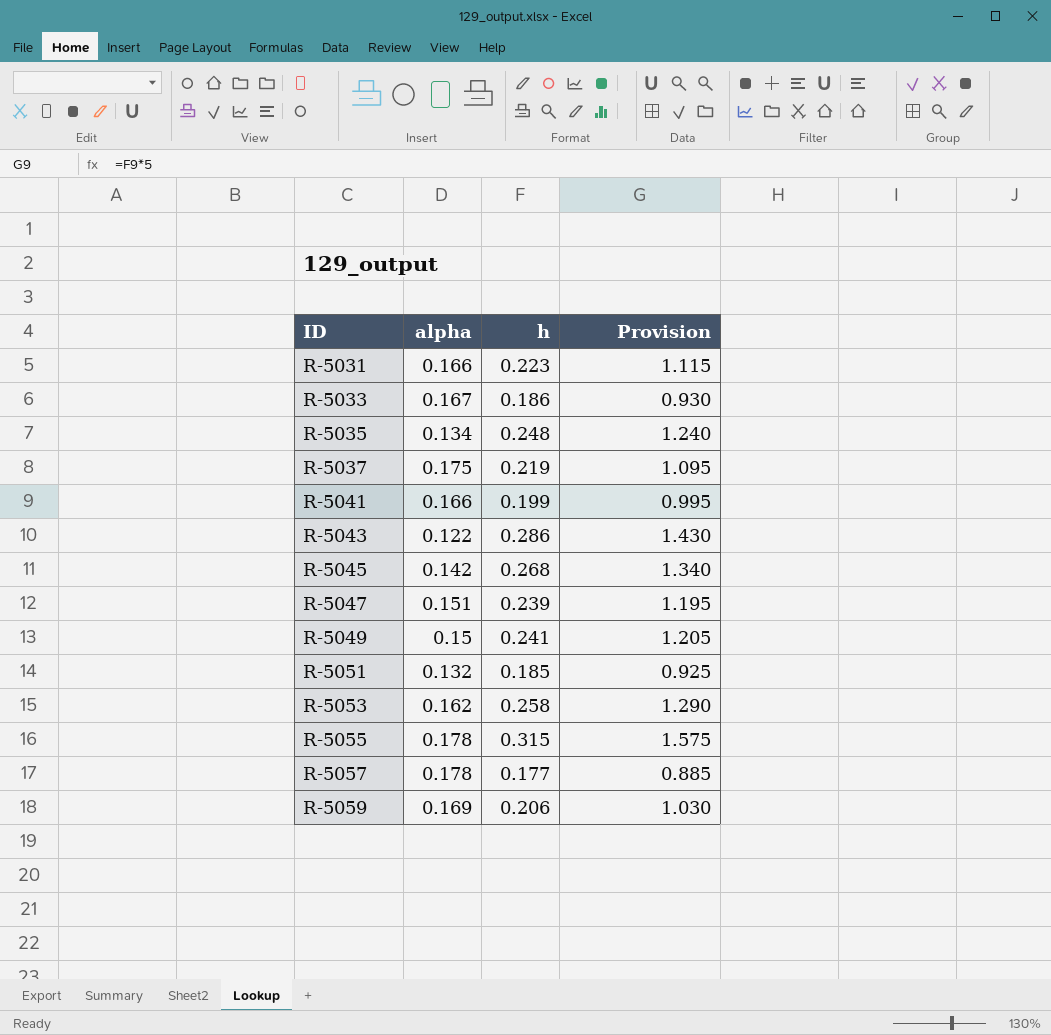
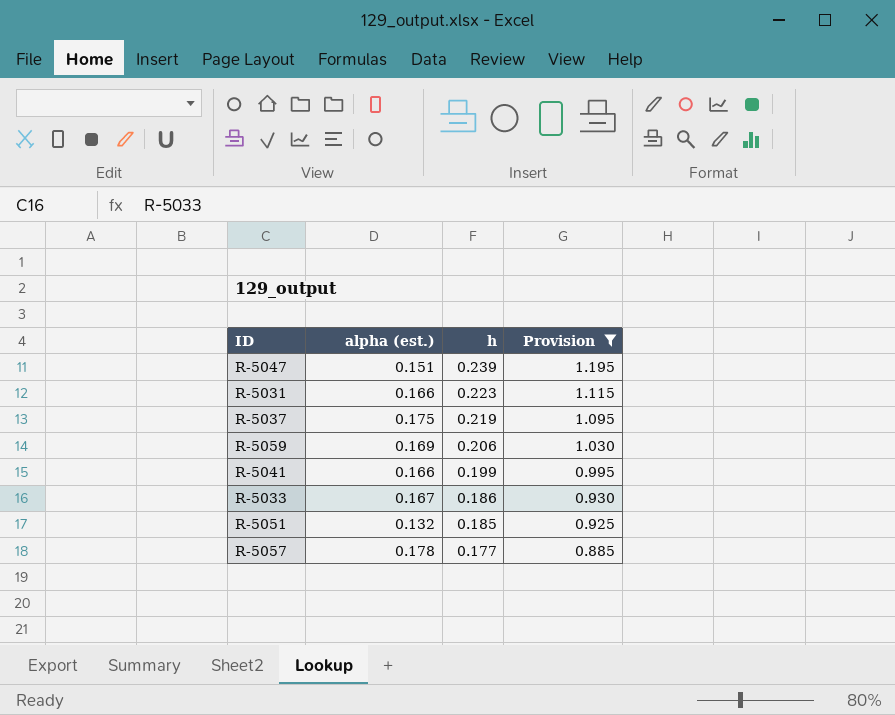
filter: none -> Provision <= 1.195
row order: ID ascending -> h descending
column name: alpha -> alpha (est.)

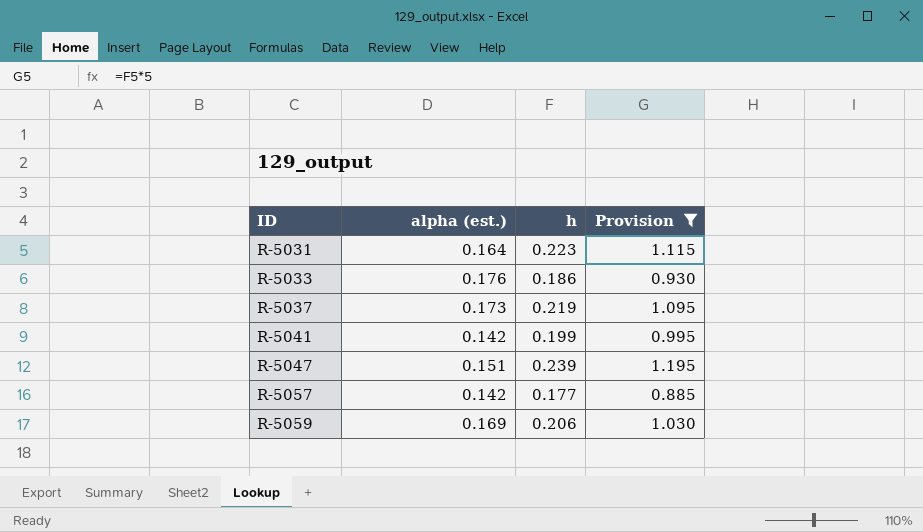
row order: h descending -> ID ascending
row R-5051: 0.132 | 0.185 | 0.925 -> none
R-5031 | alpha (est.): 0.166 -> 0.164
R-5033 | alpha (est.): 0.167 -> 0.176
R-5037 | alpha (est.): 0.175 -> 0.173
R-5041 | alpha (est.): 0.166 -> 0.142
R-5057 | alpha (est.): 0.178 -> 0.142

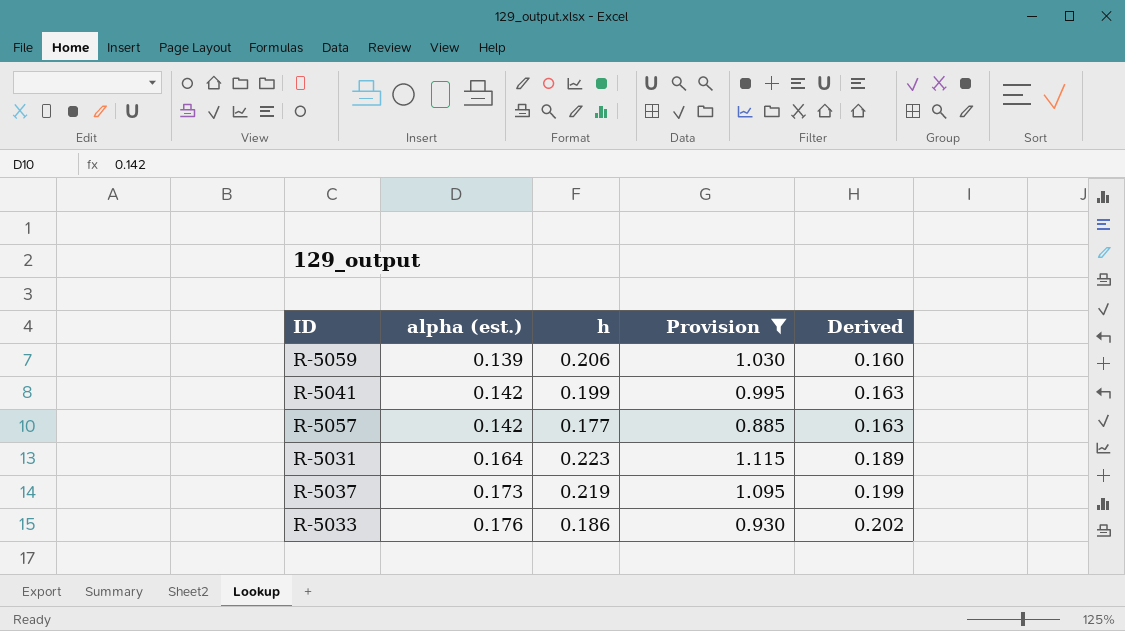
row order: ID ascending -> alpha (est.) ascending
column Derived | formula: none -> [alpha (est.)] * 1.15
row R-5047: 0.151 | 0.239 | 1.195 -> none
R-5059 | alpha (est.): 0.169 -> 0.139

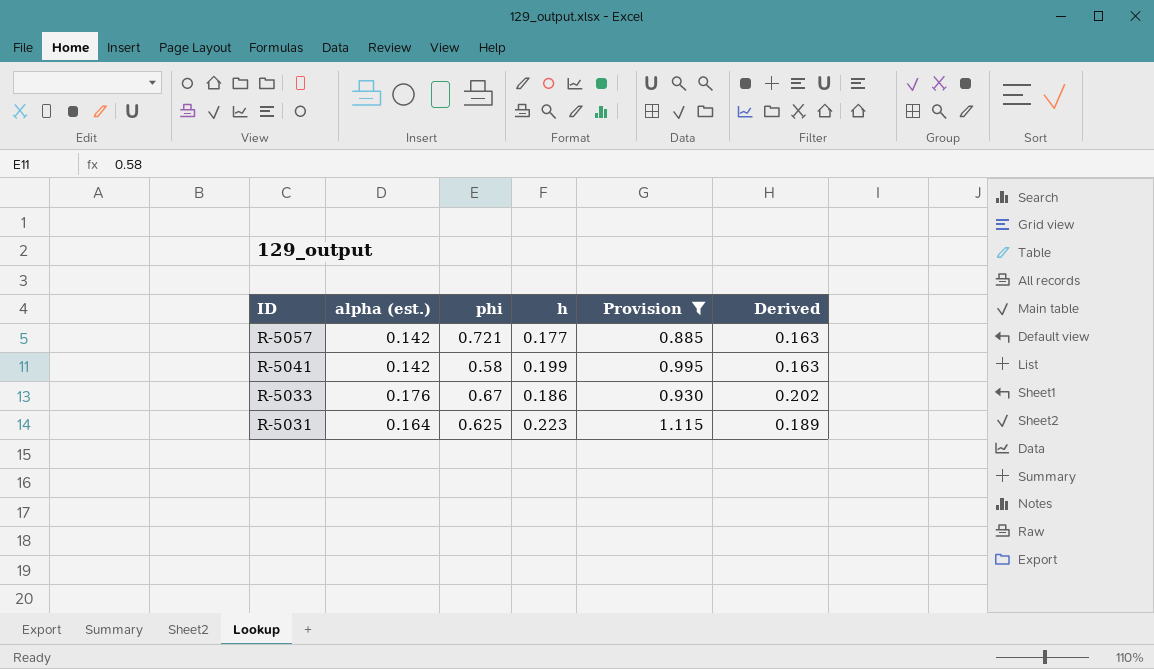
row order: alpha (est.) ascending -> ID descending
column phi | position: none -> 3
row R-5059: 0.139 | 0.206 | 1.030 | 0.160 -> none
row R-5037: 0.173 | 0.219 | 1.095 | 0.199 -> none

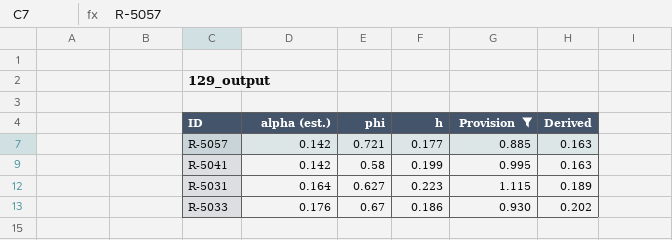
row order: ID descending -> alpha (est.) ascending
R-5031 | phi: 0.625 -> 0.627

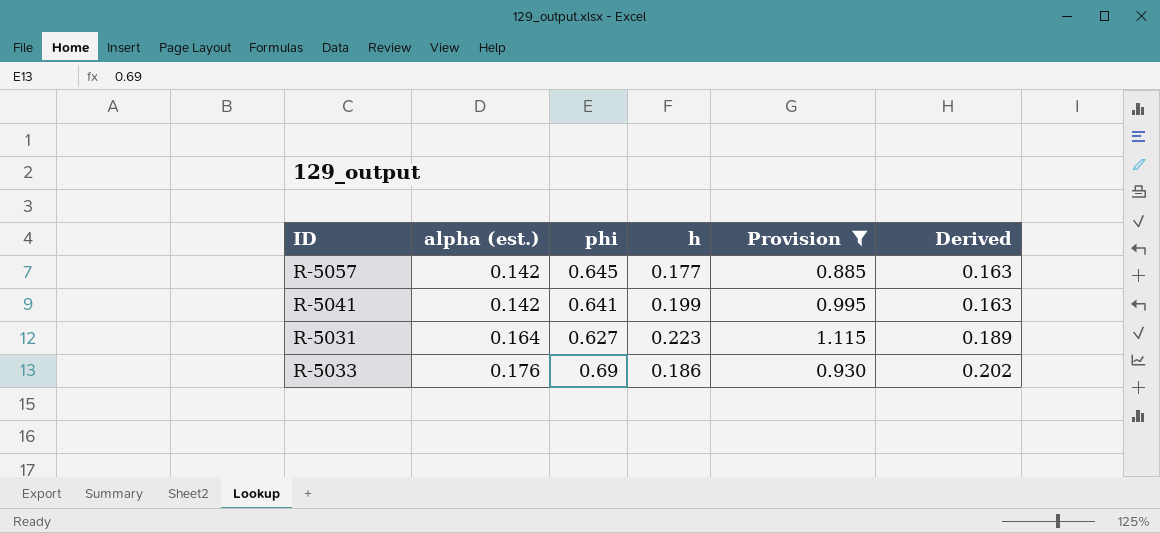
R-5057 | phi: 0.721 -> 0.645
R-5041 | phi: 0.58 -> 0.641
R-5033 | phi: 0.67 -> 0.69

